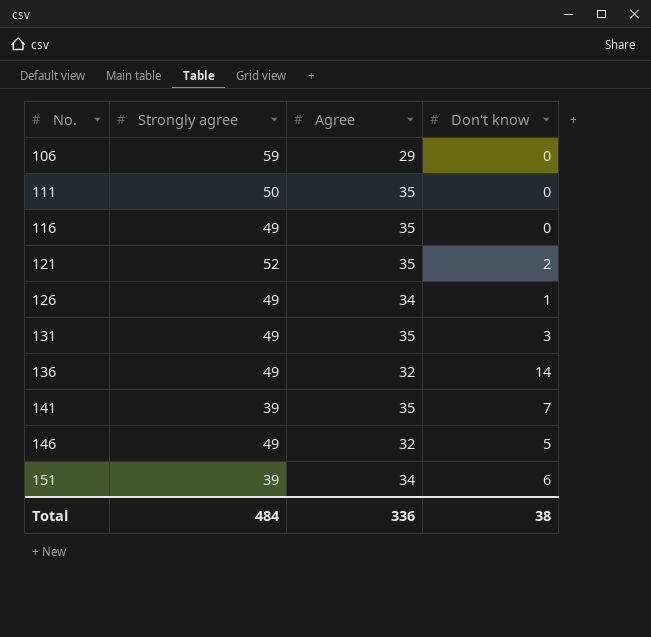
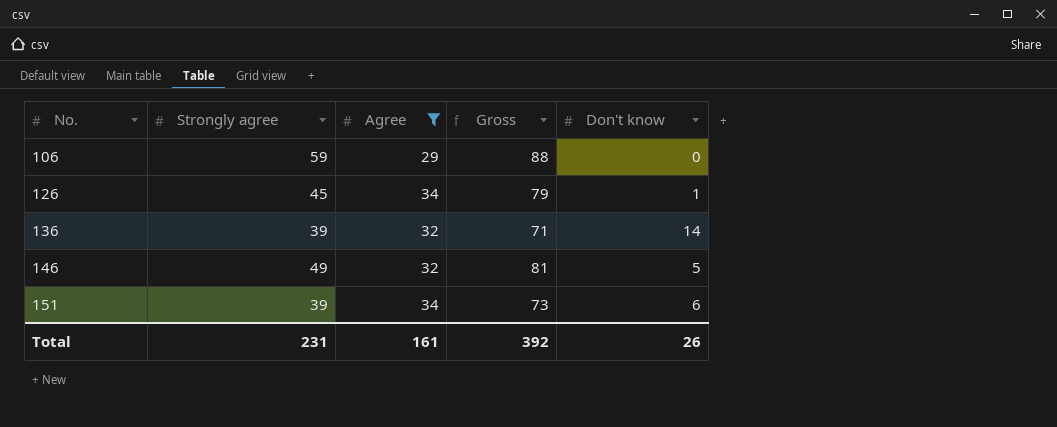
filter: none -> Agree != 35
column Gross | formula: none -> [Strongly agree] + [Agree]
126 | Strongly agree: 49 -> 45
136 | Strongly agree: 49 -> 39
Total | Strongly agree: 484 -> 231
Total | Agree: 336 -> 161
Total | Don't know: 38 -> 26

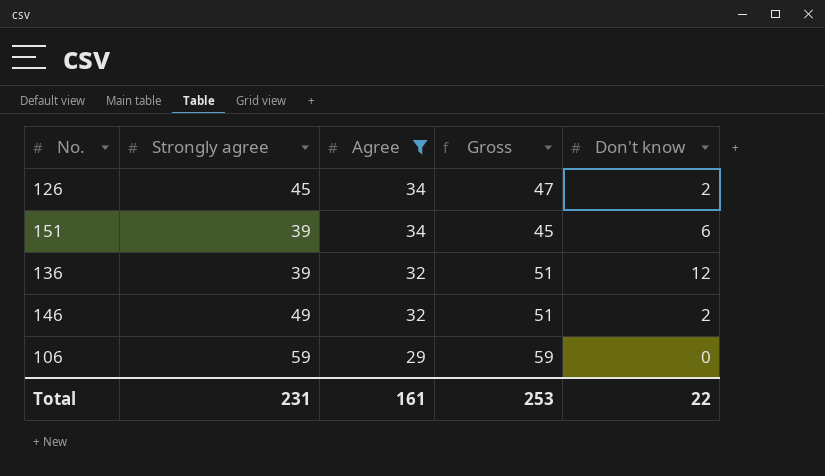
row order: No. ascending -> Agree descending
column Gross | formula: [Strongly agree] + [Agree] -> [Strongly agree] + [Don't know]
126 | Don't know: 1 -> 2
136 | Don't know: 14 -> 12
146 | Don't know: 5 -> 2
Total | Gross: 392 -> 253
Total | Don't know: 26 -> 22

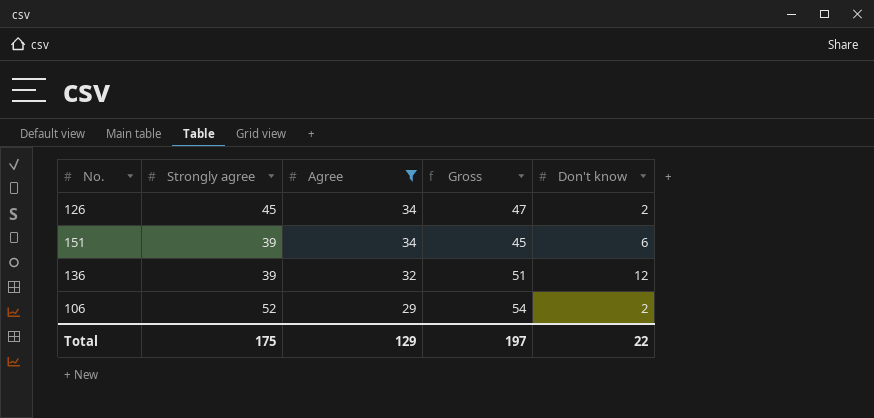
row 146: 49 | 32 | 51 | 2 -> none
106 | Strongly agree: 59 -> 52
106 | Gross: 59 -> 54
106 | Don't know: 0 -> 2
Total | Strongly agree: 231 -> 175
Total | Agree: 161 -> 129
Total | Gross: 253 -> 197

